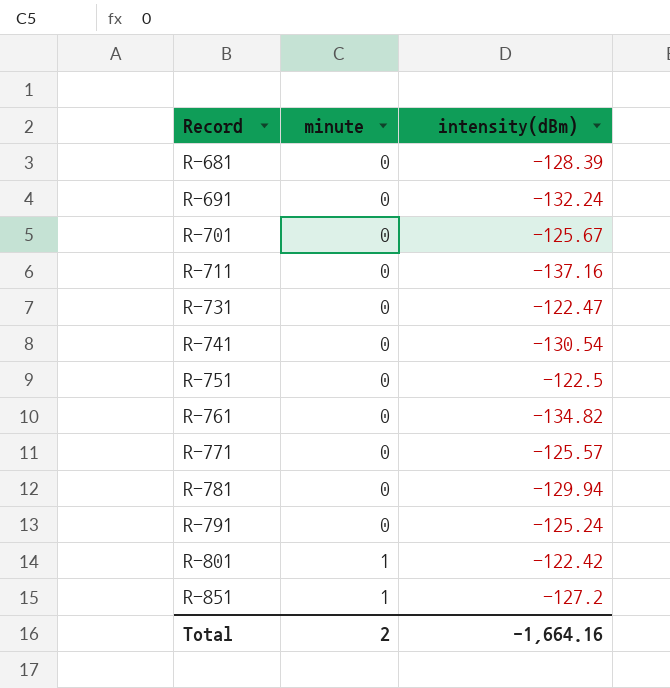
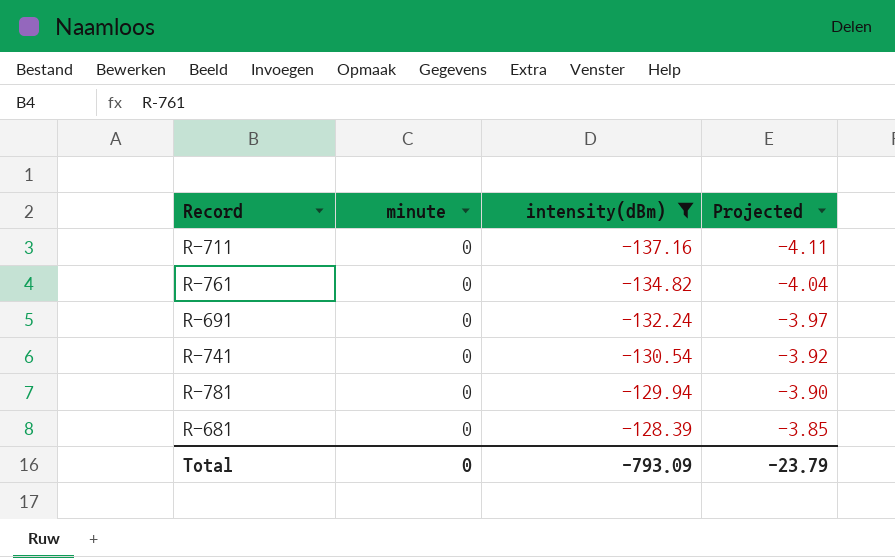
filter: none -> intensity(dBm) <= -128.39
row order: Record ascending -> intensity(dBm) ascending
column Projected | formula: none -> [intensity(dBm)] * 0.03
Total | minute: 2 -> 0
Total | intensity(dBm): -1,664.16 -> -793.09

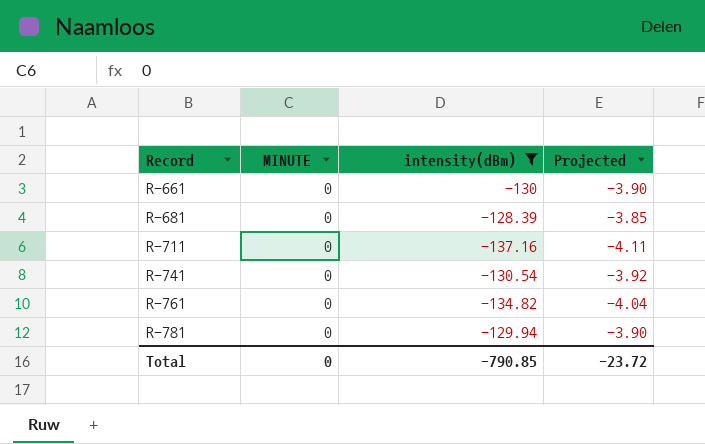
row order: intensity(dBm) ascending -> Record ascending
column name: minute -> MINUTE
row R-691: 0 | -132.24 | -3.97 -> none
row R-661: none -> 0 | -130 | -3.90
Total | intensity(dBm): -793.09 -> -790.85
Total | Projected: -23.79 -> -23.72

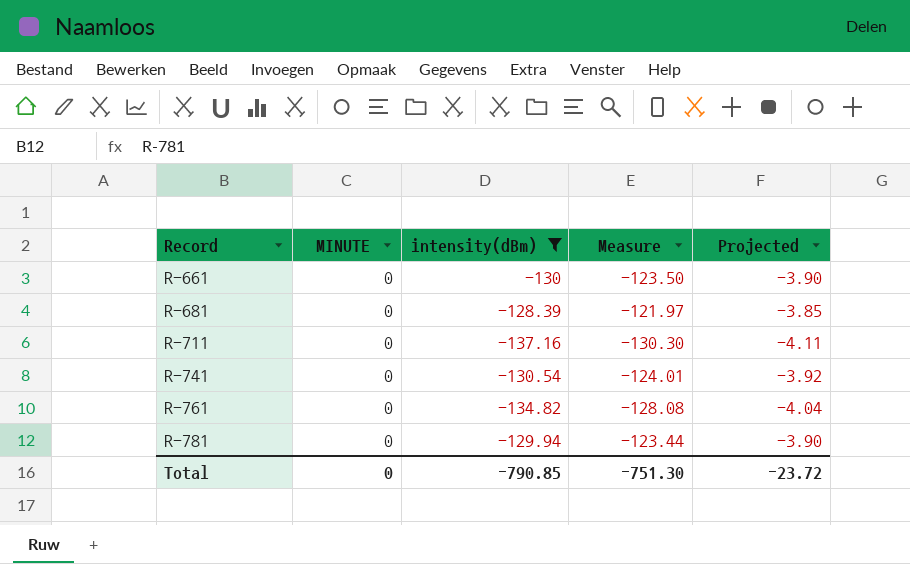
column Measure | formula: none -> [intensity(dBm)] * 0.95

